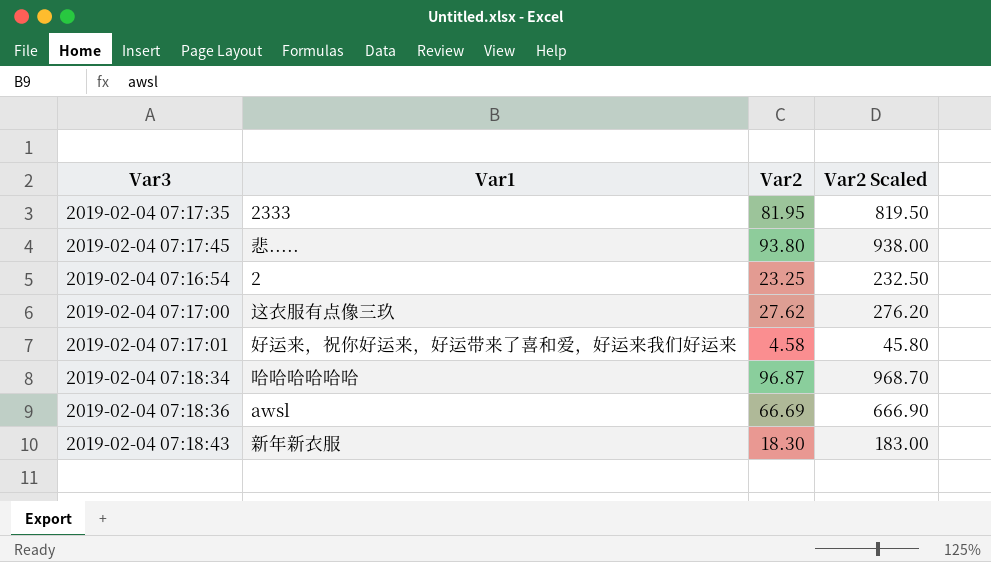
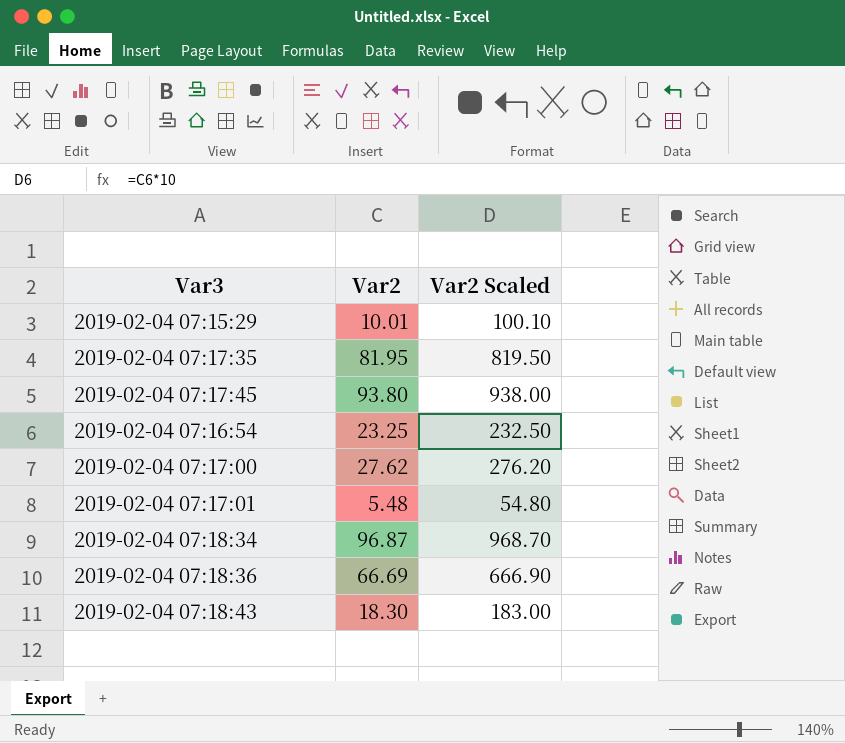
column Var1 | position: 2 -> none
row 2019-02-04 07:15:29: none -> 10.01 | 100.10
2019-02-04 07:17:01 | Var2: 4.58 -> 5.48
2019-02-04 07:17:01 | Var2 Scaled: 45.80 -> 54.80

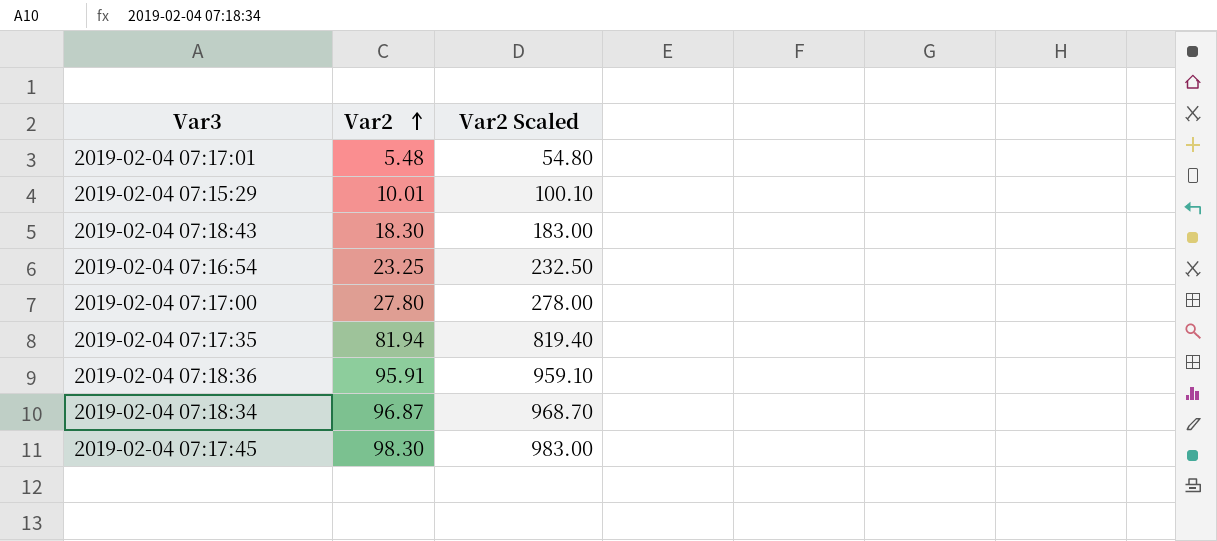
row order: none -> Var2 ascending
2019-02-04 07:17:00 | Var2: 27.62 -> 27.80
2019-02-04 07:17:00 | Var2 Scaled: 276.20 -> 278.00
2019-02-04 07:17:35 | Var2: 81.95 -> 81.94
2019-02-04 07:17:35 | Var2 Scaled: 819.50 -> 819.40
2019-02-04 07:18:36 | Var2: 66.69 -> 95.91
2019-02-04 07:18:36 | Var2 Scaled: 666.90 -> 959.10
2019-02-04 07:17:45 | Var2: 93.80 -> 98.30
2019-02-04 07:17:45 | Var2 Scaled: 938.00 -> 983.00

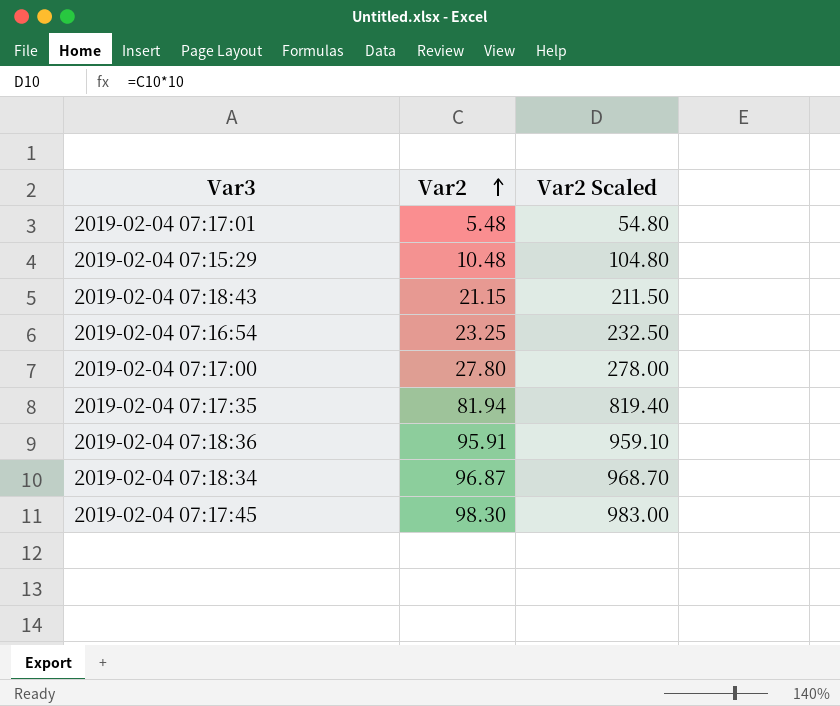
2019-02-04 07:15:29 | Var2: 10.01 -> 10.48
2019-02-04 07:15:29 | Var2 Scaled: 100.10 -> 104.80
2019-02-04 07:18:43 | Var2: 18.30 -> 21.15
2019-02-04 07:18:43 | Var2 Scaled: 183.00 -> 211.50

